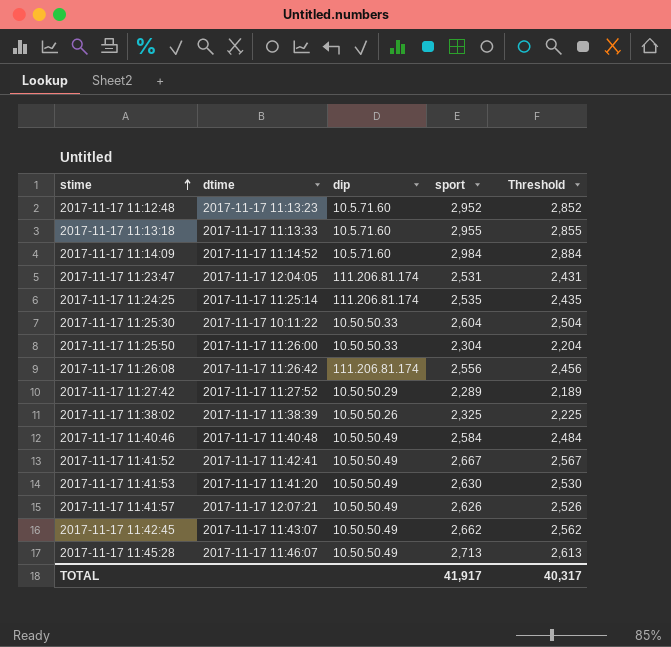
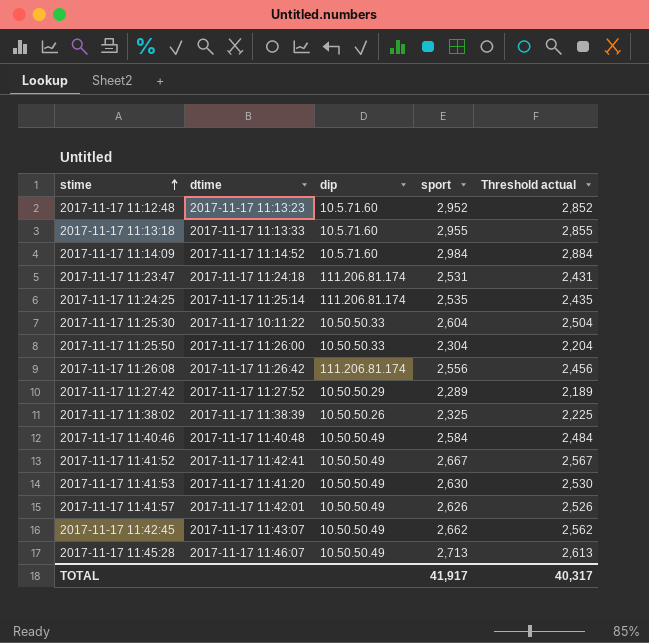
column name: Threshold -> Threshold actual
2017-11-17 11:23:47 | dtime: 2017-11-17 12:04:05 -> 2017-11-17 11:24:18
2017-11-17 11:41:57 | dtime: 2017-11-17 12:07:21 -> 2017-11-17 11:42:01

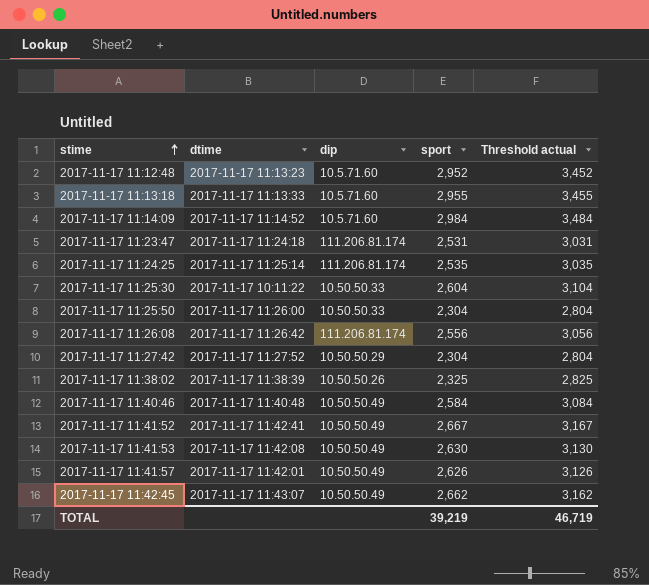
column Threshold actual | formula: [sport] - 100 -> [sport] + 500
row 2017-11-17 11:45:28: 2017-11-17 11:46:07 | 10.50.50.49 | 2,713 | 2,613 -> none
2017-11-17 11:27:42 | sport: 2,289 -> 2,304
2017-11-17 11:41:53 | dtime: 2017-11-17 11:41:20 -> 2017-11-17 11:42:08
TOTAL | sport: 41,917 -> 39,219
TOTAL | Threshold actual: 40,317 -> 46,719

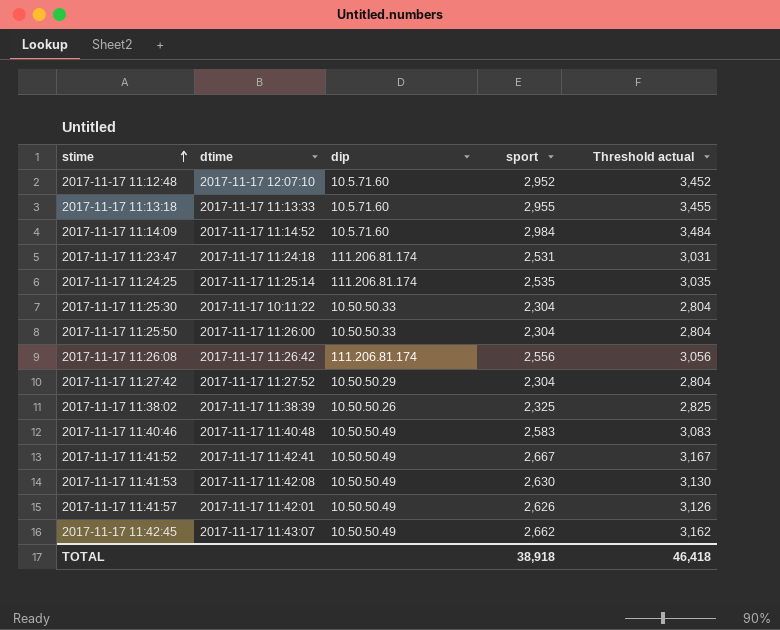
2017-11-17 11:12:48 | dtime: 2017-11-17 11:13:23 -> 2017-11-17 12:07:10
2017-11-17 11:25:30 | sport: 2,604 -> 2,304
2017-11-17 11:25:30 | Threshold actual: 3,104 -> 2,804
2017-11-17 11:40:46 | sport: 2,584 -> 2,583
2017-11-17 11:40:46 | Threshold actual: 3,084 -> 3,083
TOTAL | sport: 39,219 -> 38,918
TOTAL | Threshold actual: 46,719 -> 46,418

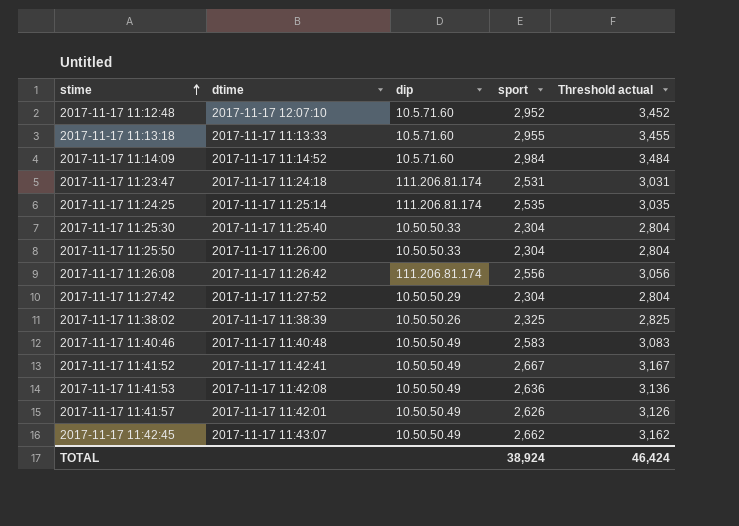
2017-11-17 11:25:30 | dtime: 2017-11-17 10:11:22 -> 2017-11-17 11:25:40
2017-11-17 11:41:53 | sport: 2,630 -> 2,636
2017-11-17 11:41:53 | Threshold actual: 3,130 -> 3,136
TOTAL | sport: 38,918 -> 38,924
TOTAL | Threshold actual: 46,418 -> 46,424

